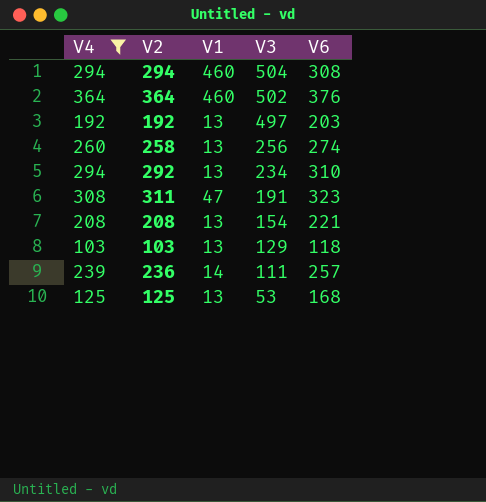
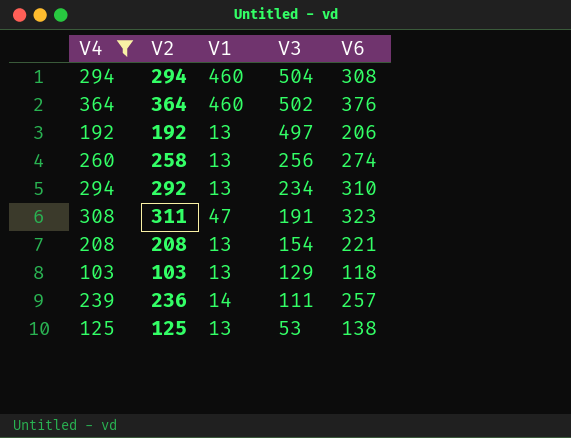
192 | V6: 203 -> 206
125 | V6: 168 -> 138

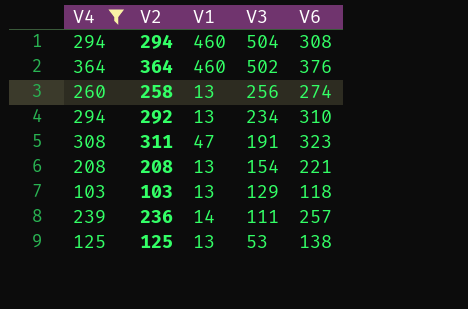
row 192: 192 | 13 | 497 | 206 -> none

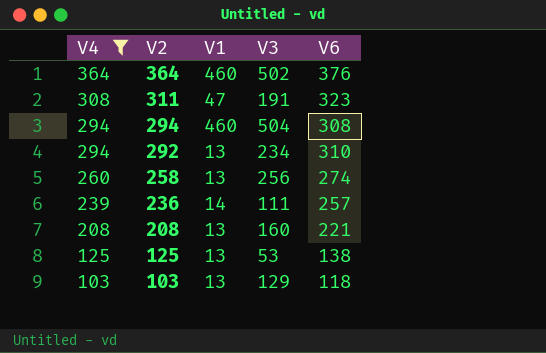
row order: V3 descending -> V4 descending
208 | V3: 154 -> 160

